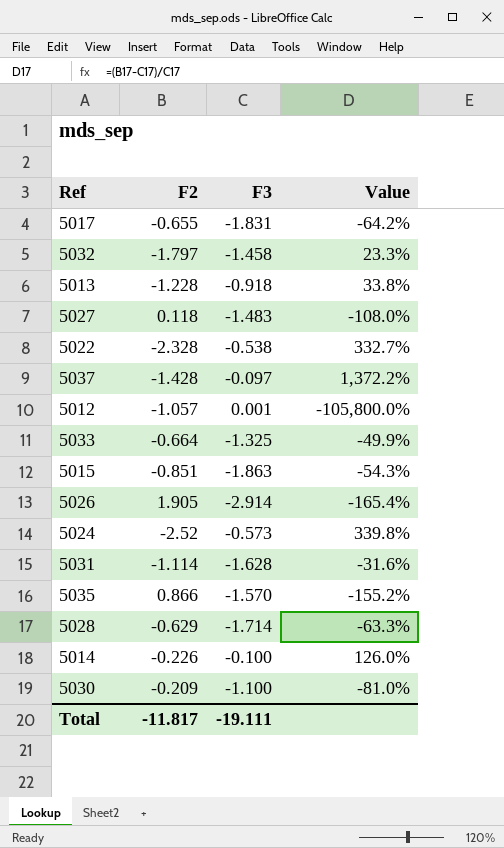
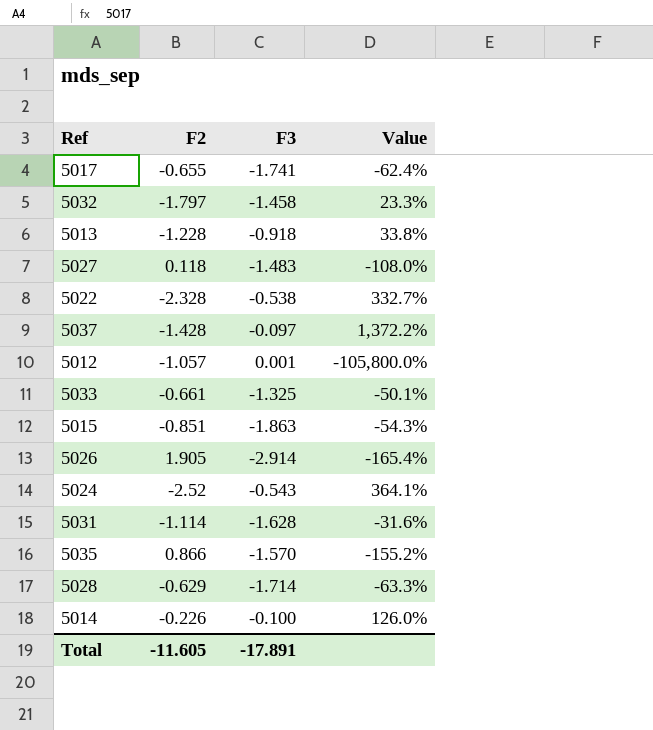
row 5030: -0.209 | -1.100 | -81.0% -> none
5017 | F3: -1.831 -> -1.741
5017 | Value: -64.2% -> -62.4%
5033 | F2: -0.664 -> -0.661
5033 | Value: -49.9% -> -50.1%
5024 | F3: -0.573 -> -0.543
5024 | Value: 339.8% -> 364.1%
Total | F2: -11.817 -> -11.605
Total | F3: -19.111 -> -17.891

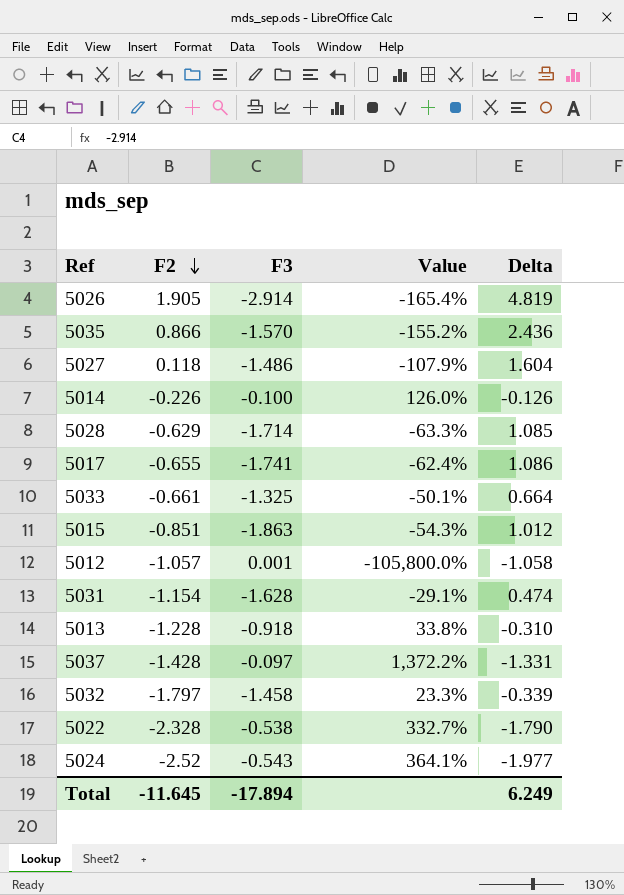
row order: none -> F2 descending
column Delta | formula: none -> [F2] - [F3]
5027 | F3: -1.483 -> -1.486
5027 | Value: -108.0% -> -107.9%
5031 | F2: -1.114 -> -1.154
5031 | Value: -31.6% -> -29.1%
Total | F2: -11.605 -> -11.645
Total | F3: -17.891 -> -17.894

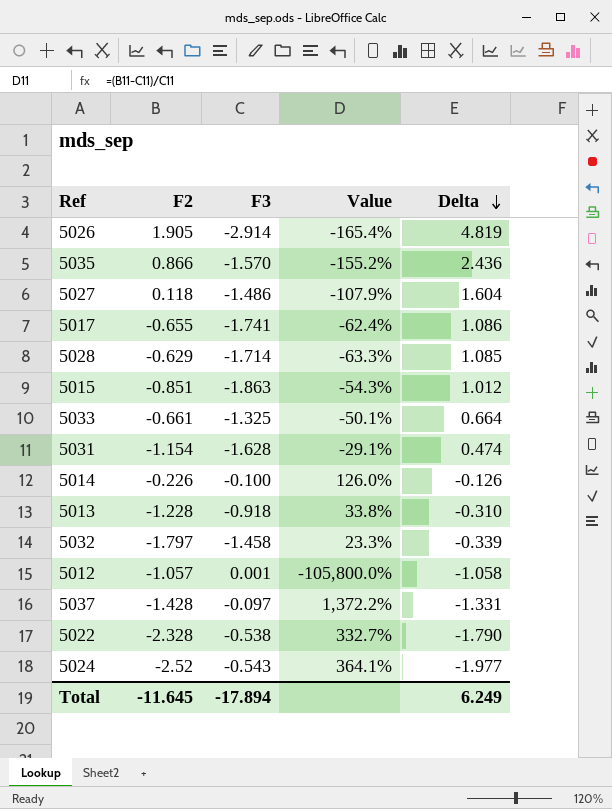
row order: F2 descending -> Delta descending

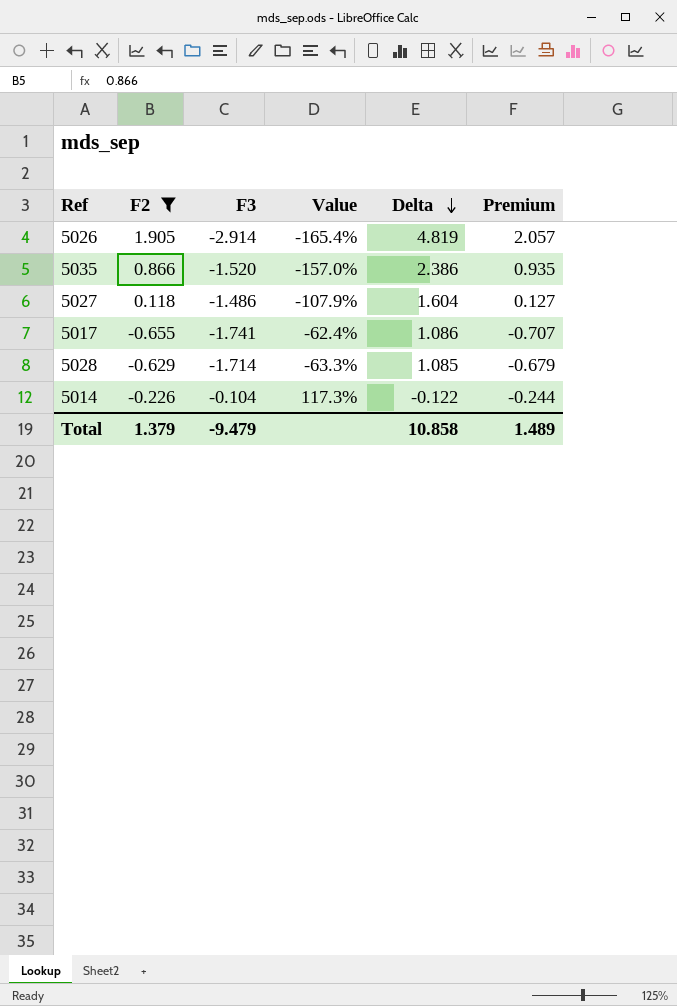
filter: none -> F2 >= -0.655
column Premium | formula: none -> [F2] * 1.08
5035 | F3: -1.570 -> -1.520
5035 | Value: -155.2% -> -157.0%
5035 | Delta: 2.436 -> 2.386
5014 | F3: -0.100 -> -0.104
5014 | Value: 126.0% -> 117.3%
5014 | Delta: -0.126 -> -0.122
Total | F2: -11.645 -> 1.379
Total | F3: -17.894 -> -9.479
Total | Delta: 6.249 -> 10.858

